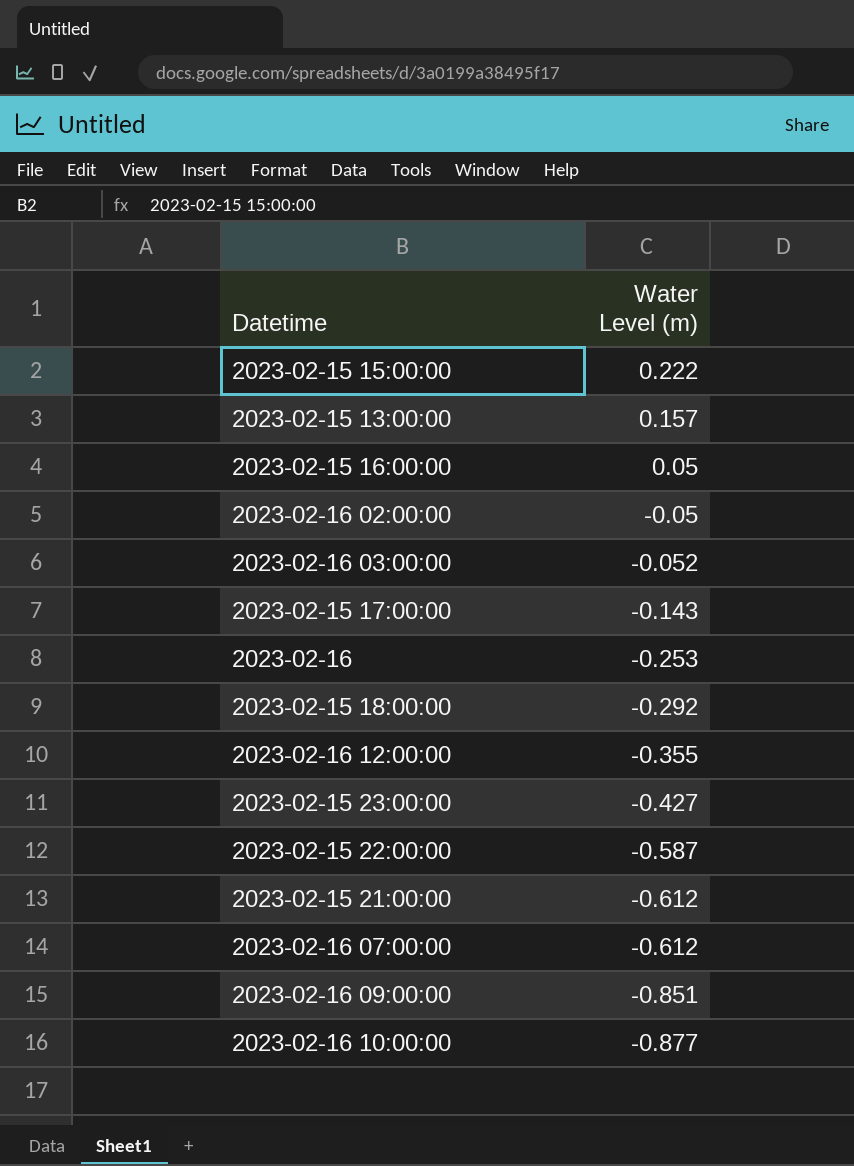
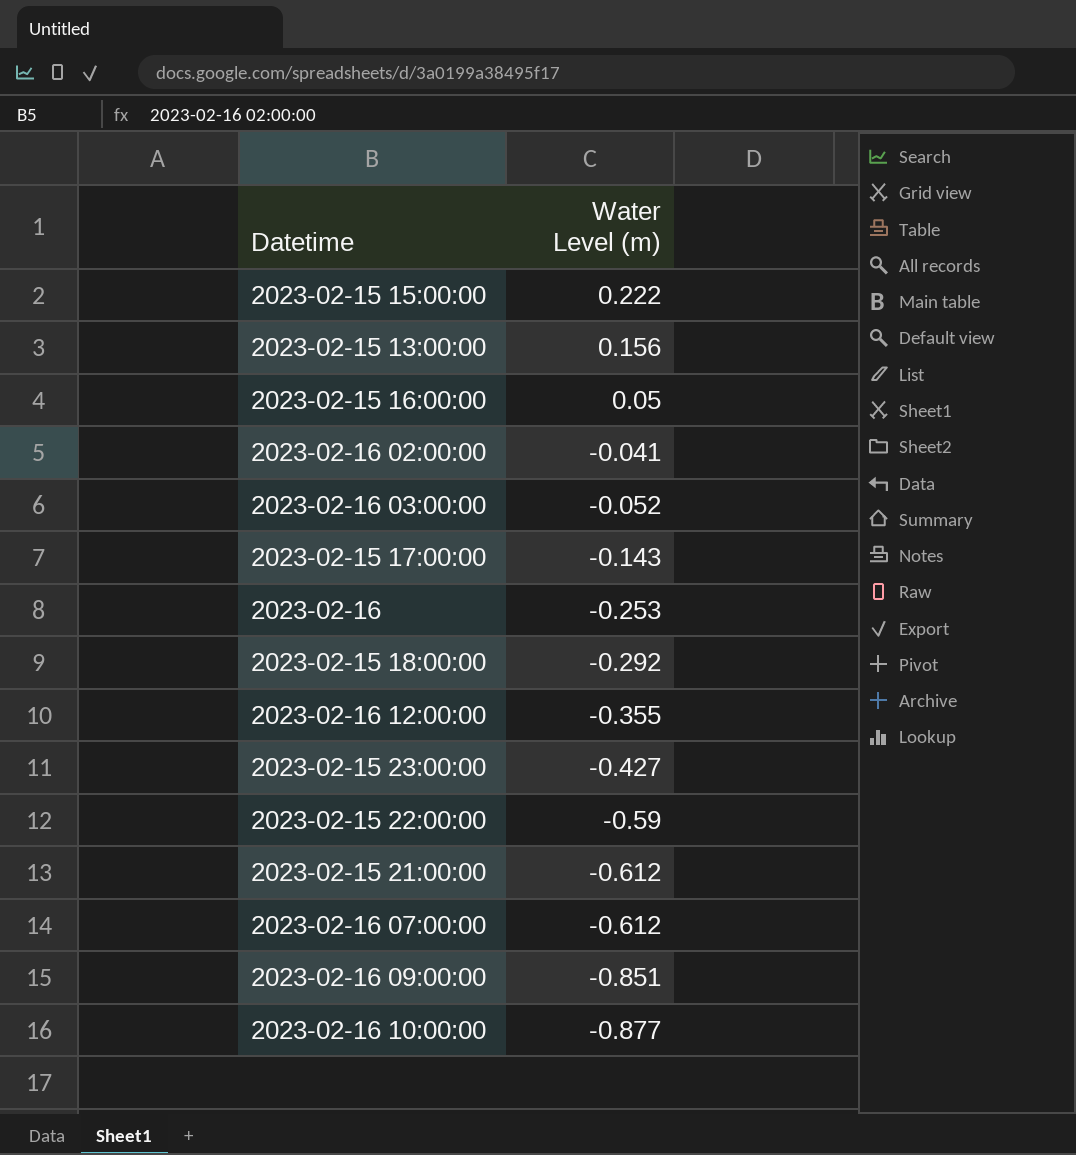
2023-02-15 13:00:00 | Water Level (m): 0.157 -> 0.156
2023-02-16 02:00:00 | Water Level (m): -0.05 -> -0.041
2023-02-15 22:00:00 | Water Level (m): -0.587 -> -0.59

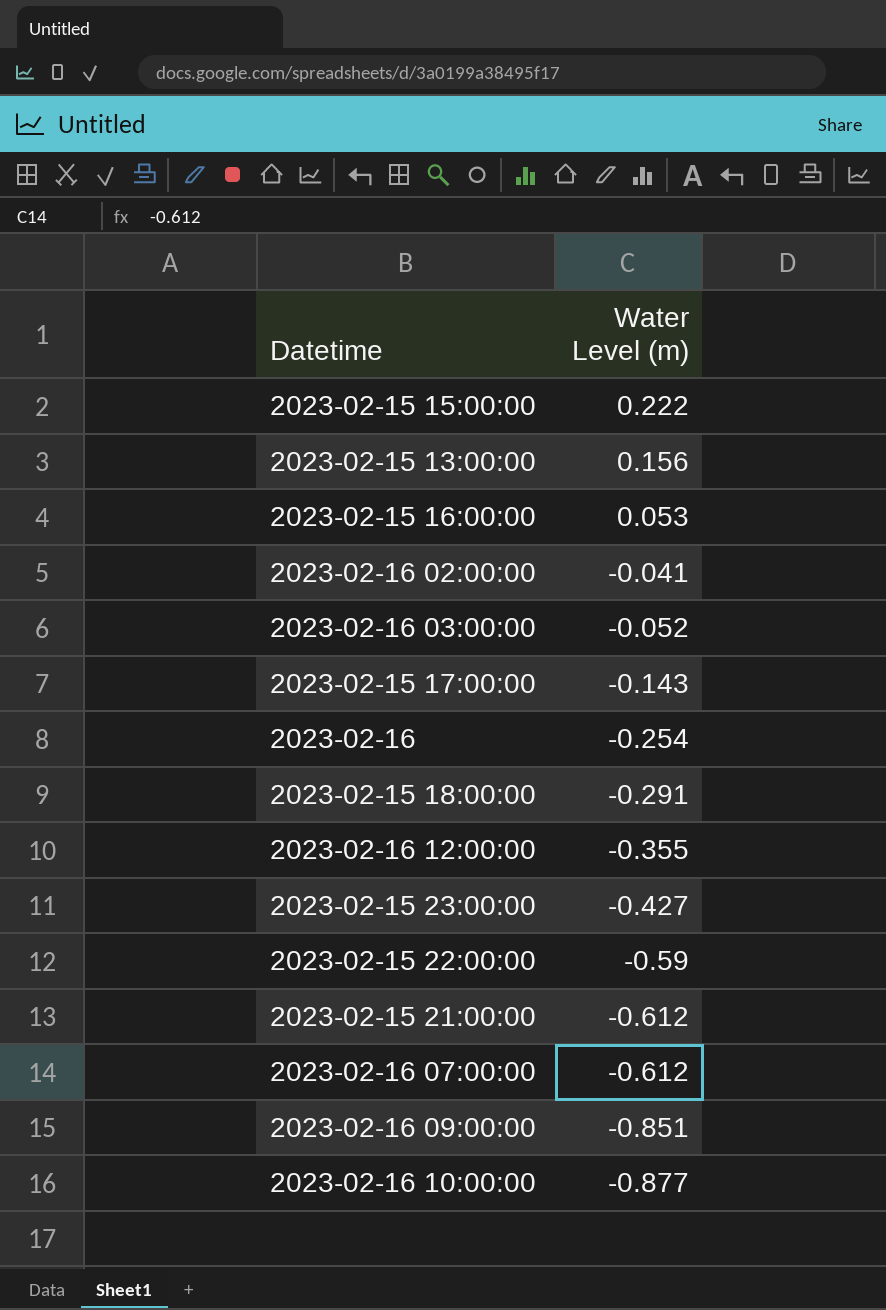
2023-02-15 16:00:00 | Water Level (m): 0.05 -> 0.053
2023-02-16 | Water Level (m): -0.253 -> -0.254
2023-02-15 18:00:00 | Water Level (m): -0.292 -> -0.291

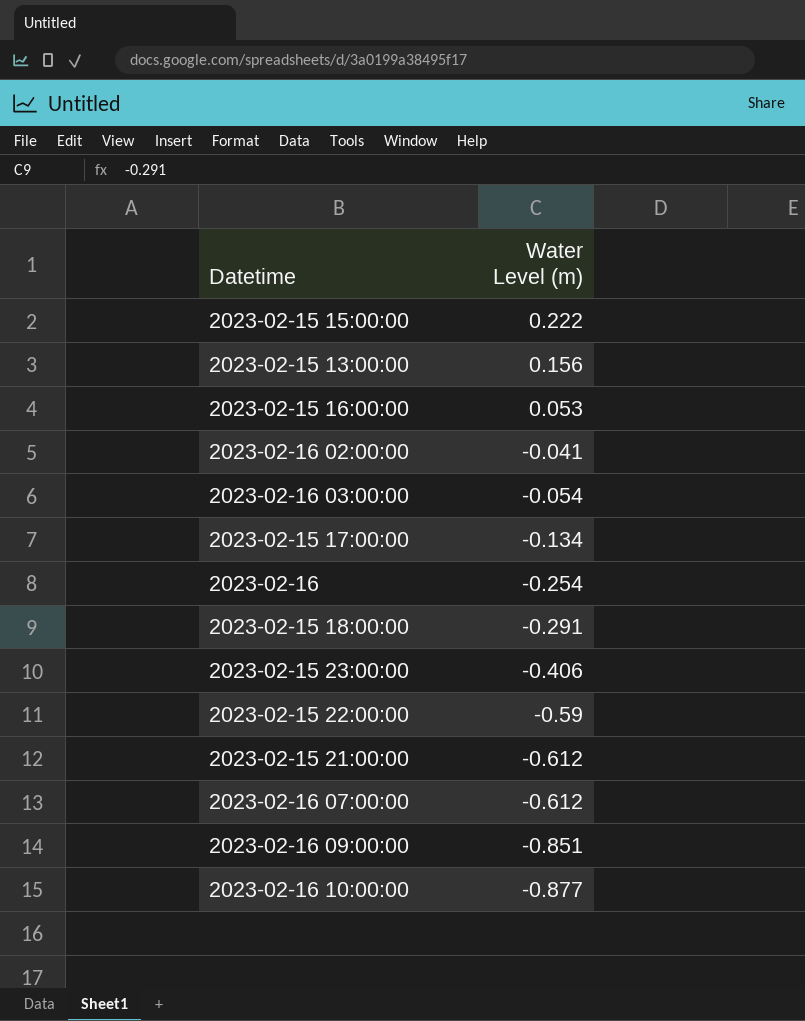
row 2023-02-16 12:00:00: -0.355 -> none
2023-02-16 03:00:00 | Water Level (m): -0.052 -> -0.054
2023-02-15 17:00:00 | Water Level (m): -0.143 -> -0.134
2023-02-15 23:00:00 | Water Level (m): -0.427 -> -0.406

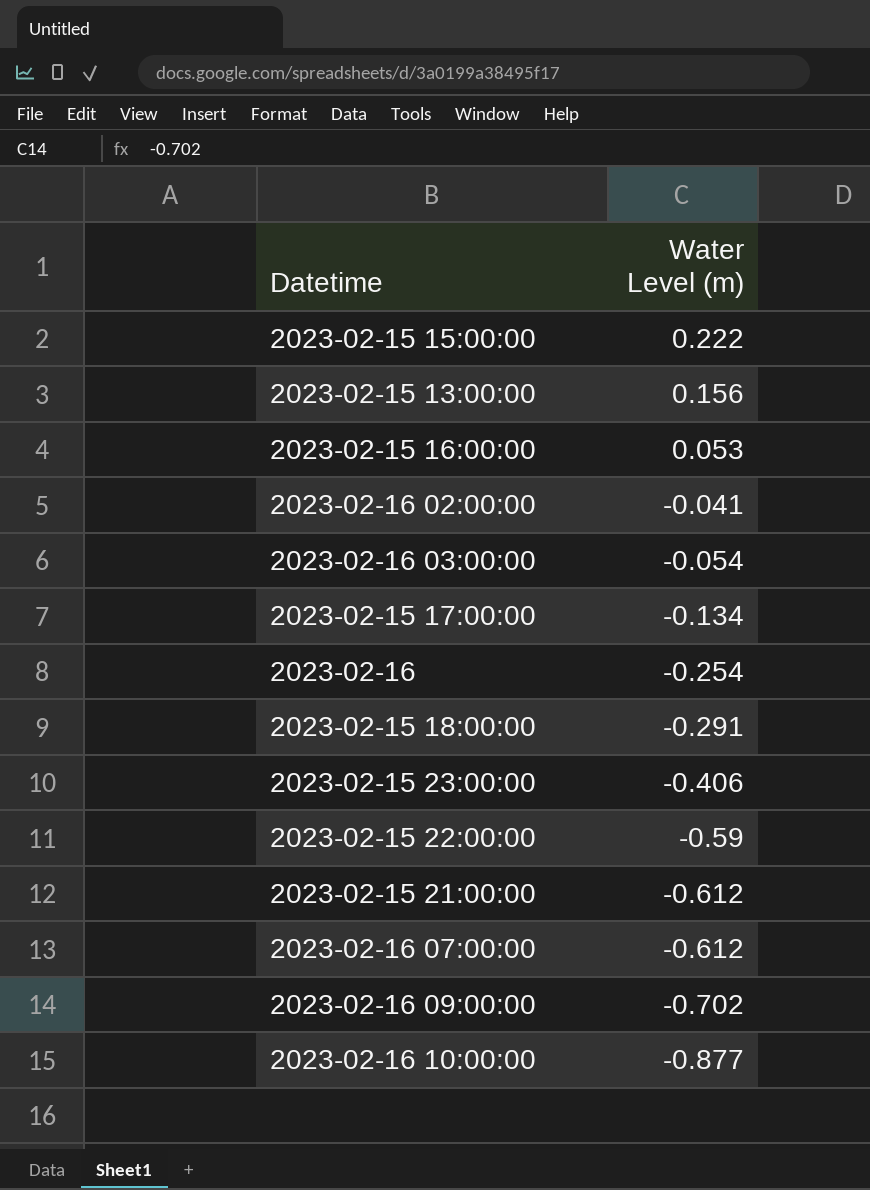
2023-02-16 09:00:00 | Water Level (m): -0.851 -> -0.702

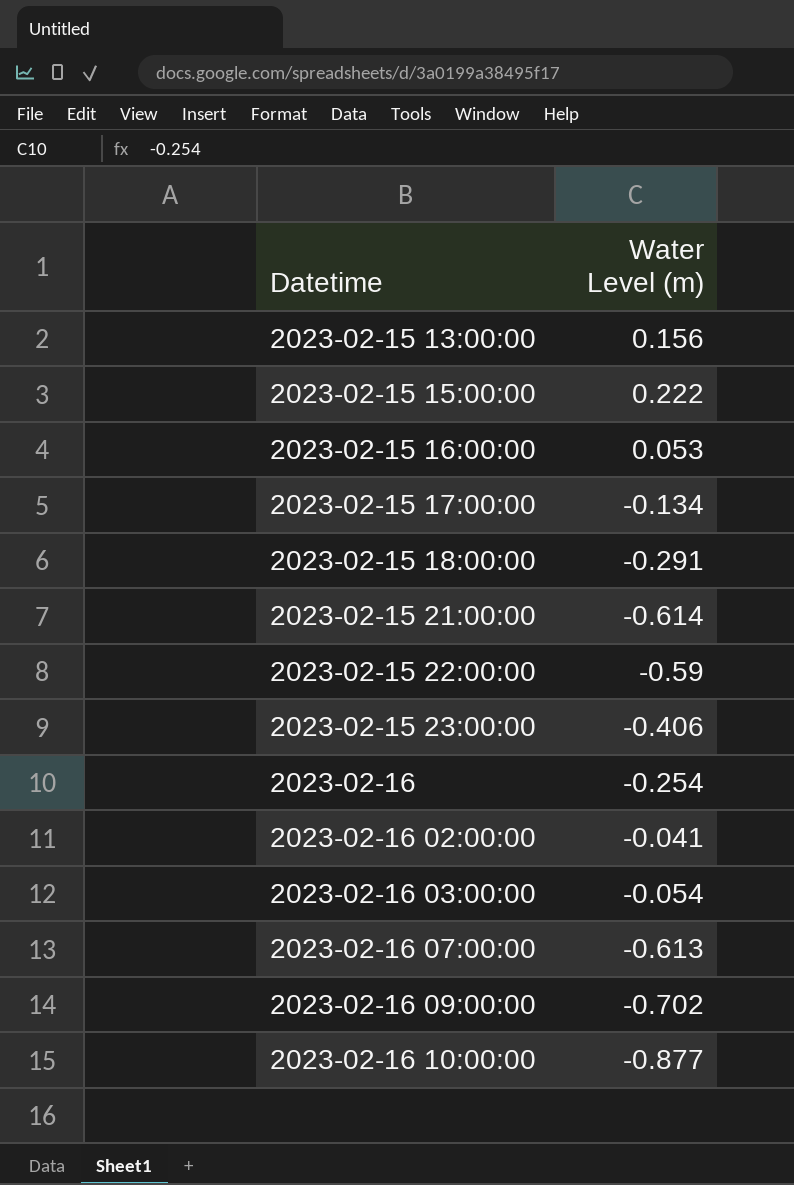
row order: Water Level (m) descending -> Datetime ascending
2023-02-15 21:00:00 | Water Level (m): -0.612 -> -0.614
2023-02-16 07:00:00 | Water Level (m): -0.612 -> -0.613

